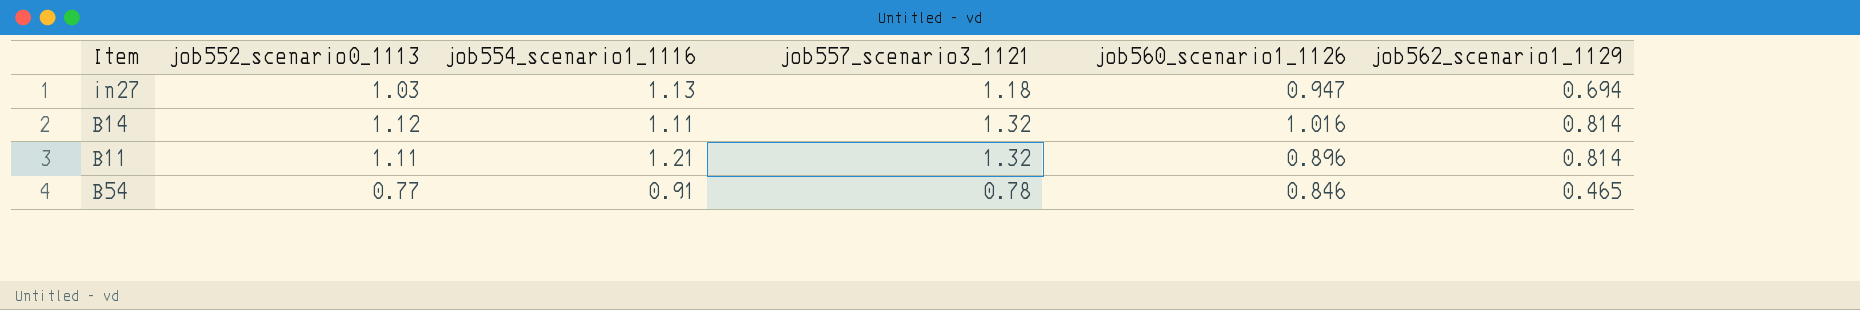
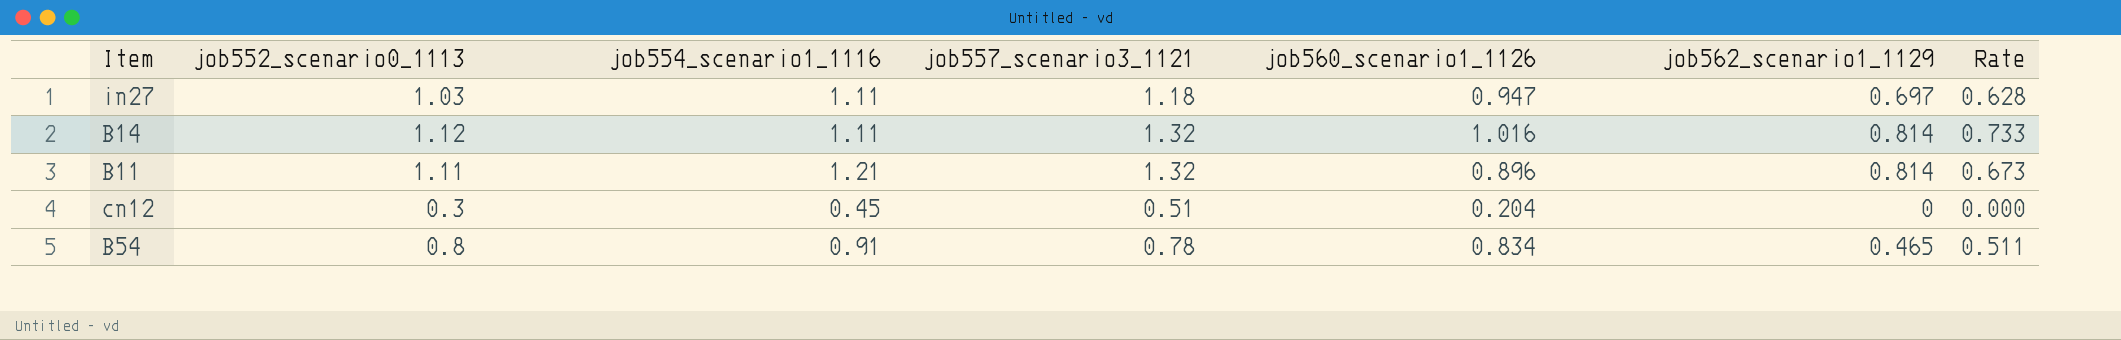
column Rate | formula: none -> [job562_scenario1_1129] / [job554_scenario1_1116]
in27 | job554_scenario1_1116: 1.13 -> 1.11
in27 | job562_scenario1_1129: 0.694 -> 0.697
row cn12: none -> 0.3 | 0.45 | 0.51 | 0.204 | 0 | 0.000
B54 | job552_scenario0_1113: 0.77 -> 0.8
B54 | job560_scenario1_1126: 0.846 -> 0.834

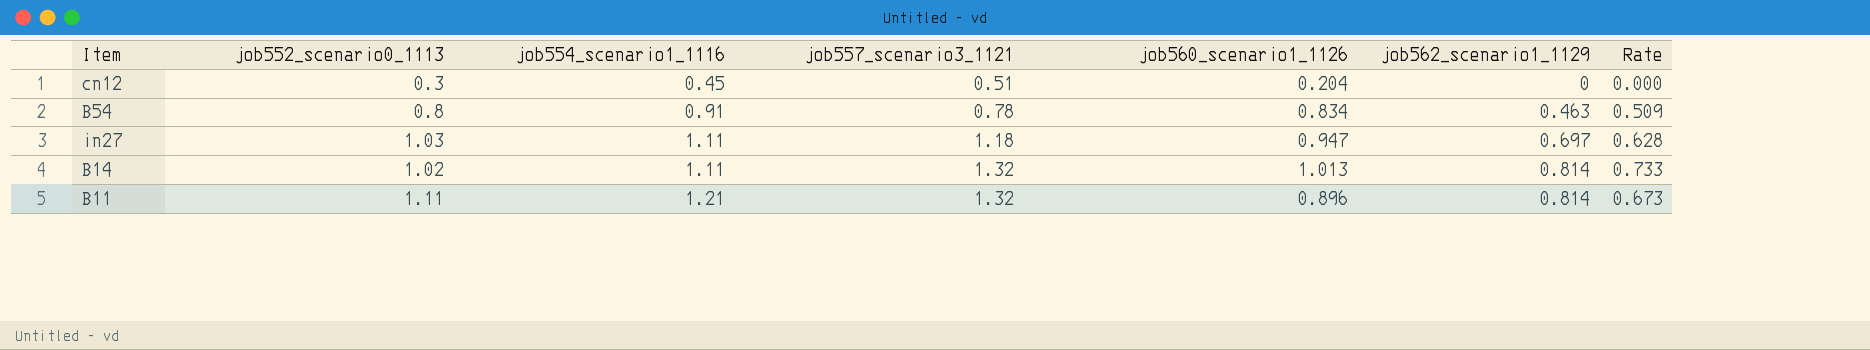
row order: none -> job554_scenario1_1116 ascending
B54 | job562_scenario1_1129: 0.465 -> 0.463
B54 | Rate: 0.511 -> 0.509
B14 | job552_scenario0_1113: 1.12 -> 1.02
B14 | job560_scenario1_1126: 1.016 -> 1.013

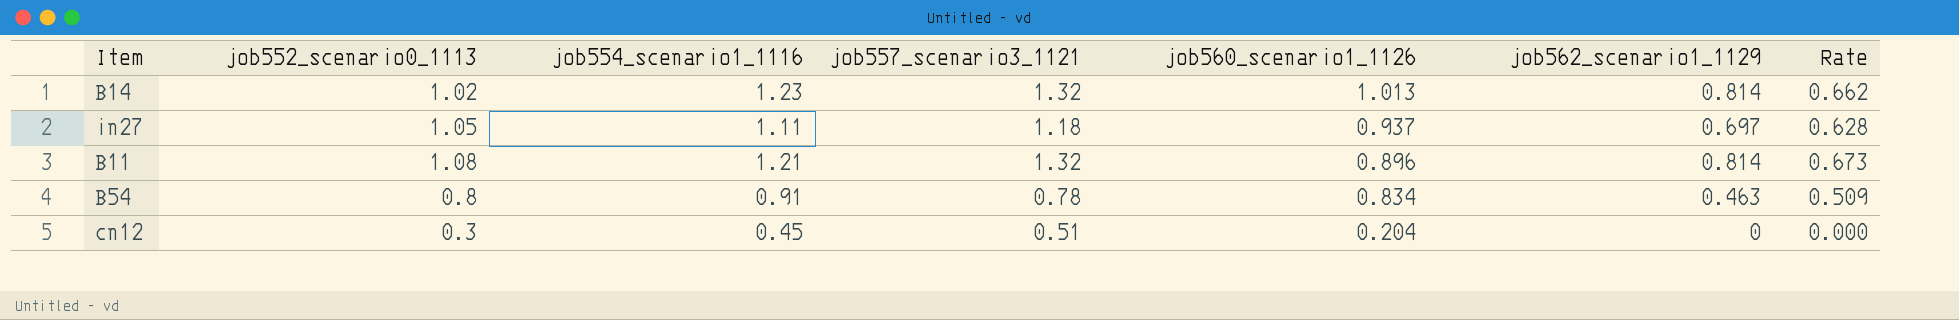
row order: job554_scenario1_1116 ascending -> job560_scenario1_1126 descending
B14 | job554_scenario1_1116: 1.11 -> 1.23
B14 | Rate: 0.733 -> 0.662
in27 | job552_scenario0_1113: 1.03 -> 1.05
in27 | job560_scenario1_1126: 0.947 -> 0.937
B11 | job552_scenario0_1113: 1.11 -> 1.08

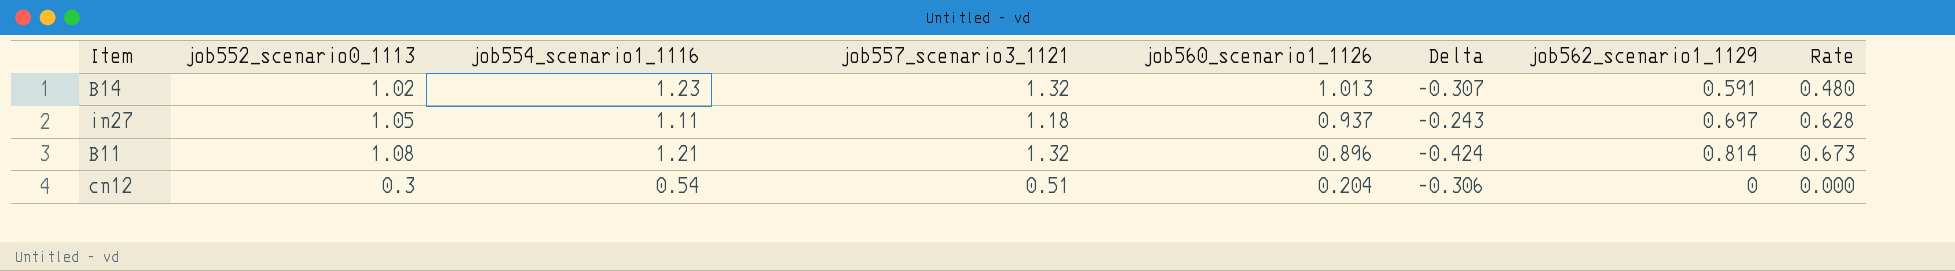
column Delta | formula: none -> [job560_scenario1_1126] - [job557_scenario3_1121]
row B54: 0.8 | 0.91 | 0.78 | 0.834 | 0.463 | 0.509 -> none
B14 | job562_scenario1_1129: 0.814 -> 0.591
B14 | Rate: 0.662 -> 0.480
cn12 | job554_scenario1_1116: 0.45 -> 0.54

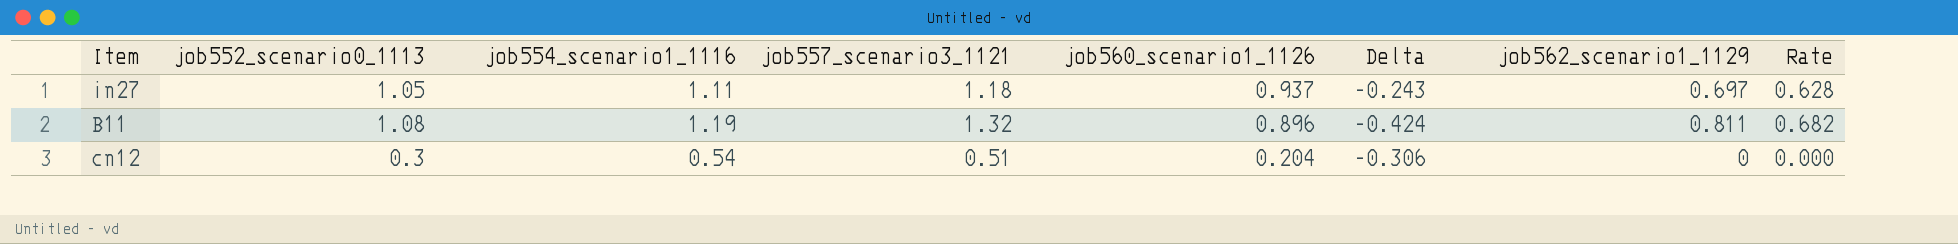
row B14: 1.02 | 1.23 | 1.32 | 1.013 | -0.307 | 0.591 | 0.480 -> none
B11 | job554_scenario1_1116: 1.21 -> 1.19
B11 | job562_scenario1_1129: 0.814 -> 0.811
B11 | Rate: 0.673 -> 0.682

